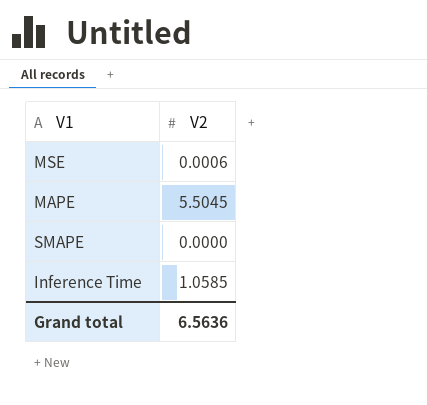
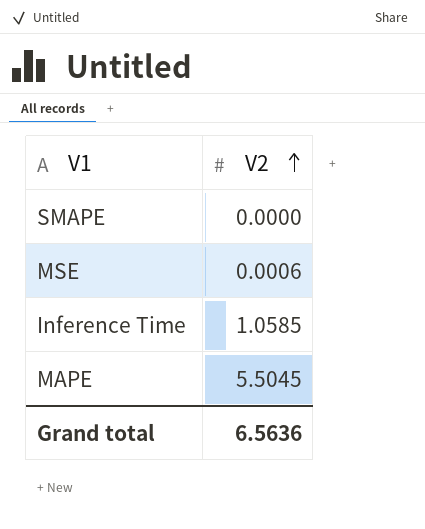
row order: none -> V2 ascending

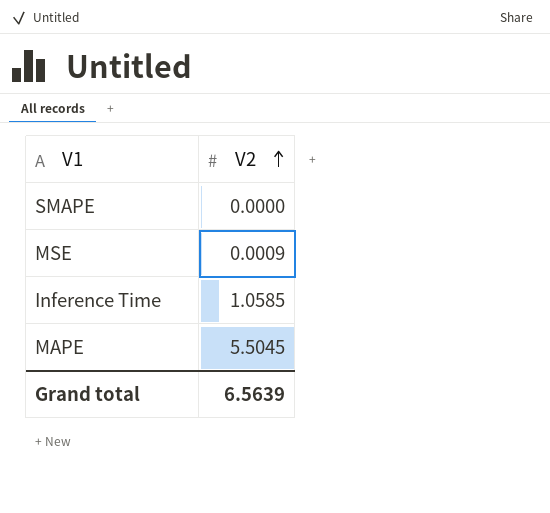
MSE | V2: 0.0006 -> 0.0009
Grand total | V2: 6.5636 -> 6.5639

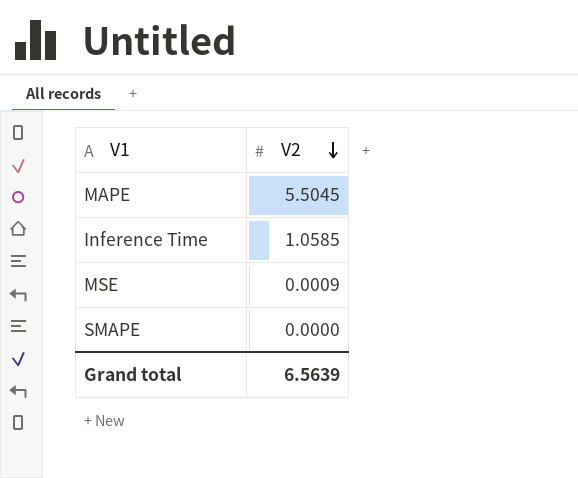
row order: V2 ascending -> V2 descending

